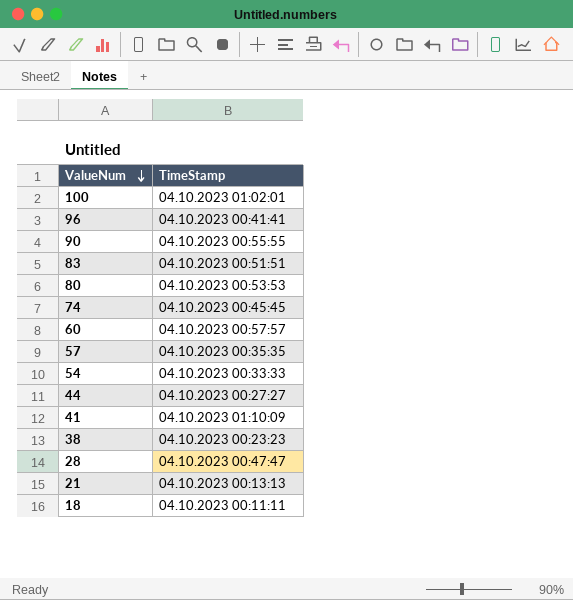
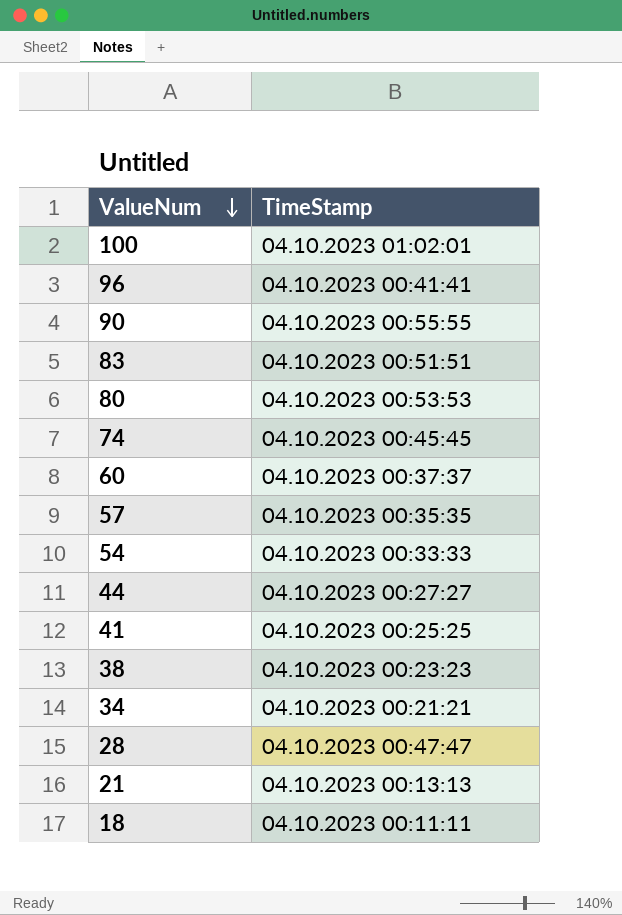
60 | TimeStamp: 04.10.2023 00:57:57 -> 04.10.2023 00:37:37
41 | TimeStamp: 04.10.2023 01:10:09 -> 04.10.2023 00:25:25
row 34: none -> 04.10.2023 00:21:21

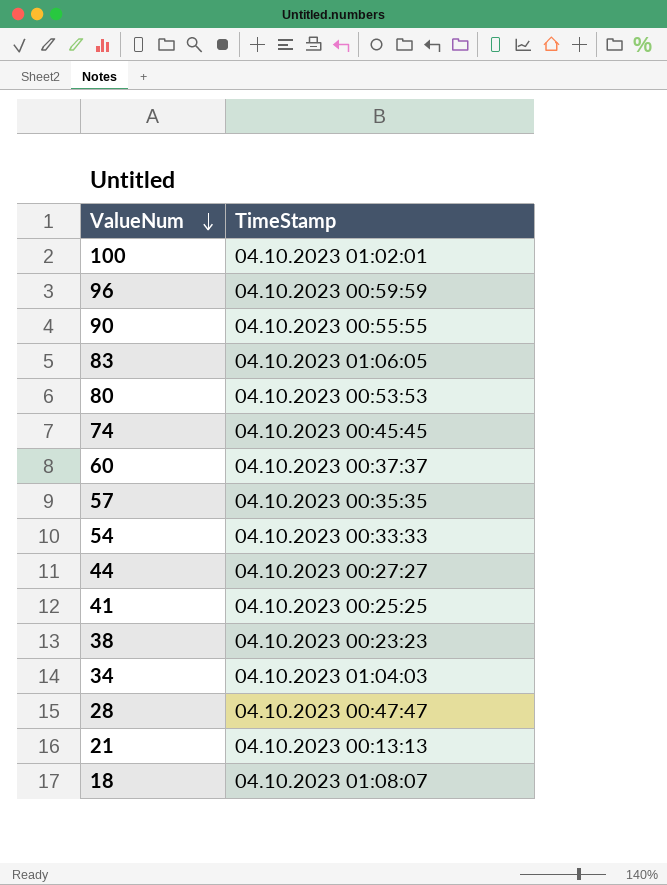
96 | TimeStamp: 04.10.2023 00:41:41 -> 04.10.2023 00:59:59
83 | TimeStamp: 04.10.2023 00:51:51 -> 04.10.2023 01:06:05
34 | TimeStamp: 04.10.2023 00:21:21 -> 04.10.2023 01:04:03
18 | TimeStamp: 04.10.2023 00:11:11 -> 04.10.2023 01:08:07

